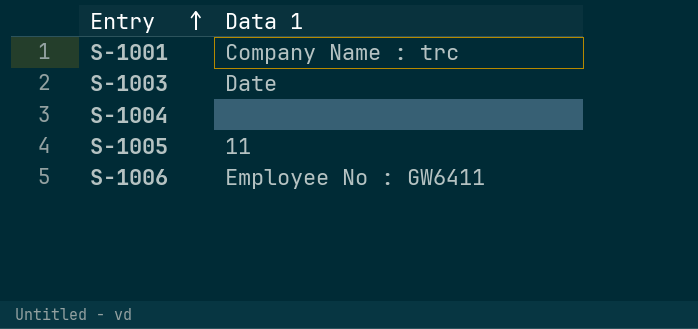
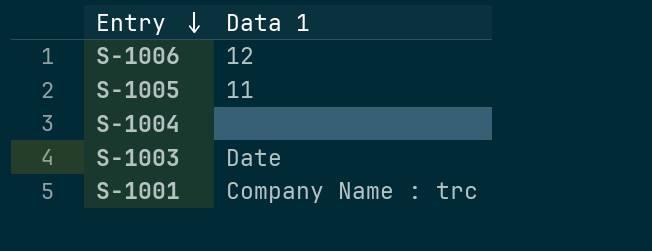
row order: Entry ascending -> Entry descending
S-1006 | Data 1: Employee No : GW6411 -> 12

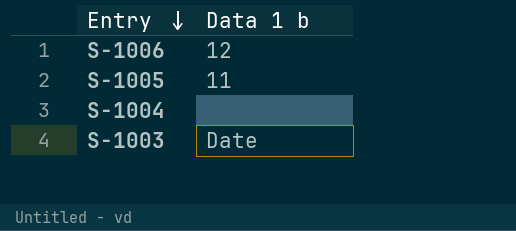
column name: Data 1 -> Data 1 b
row S-1001: Company Name : trc -> none

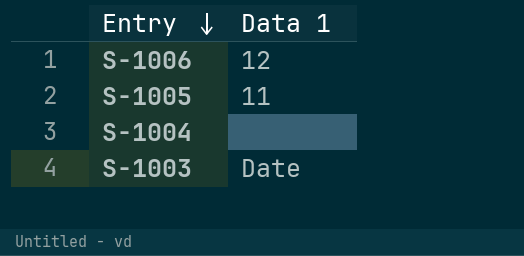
column name: Data 1 b -> Data 1

